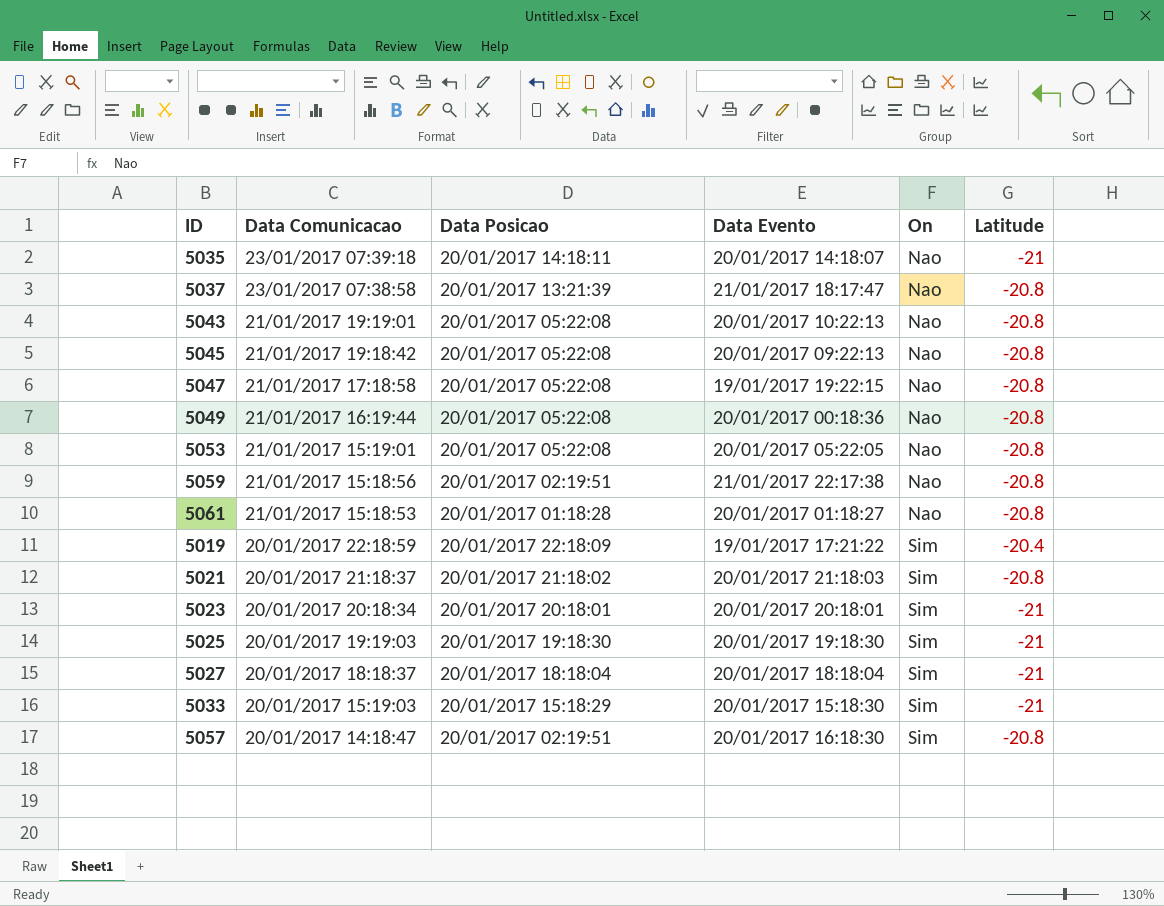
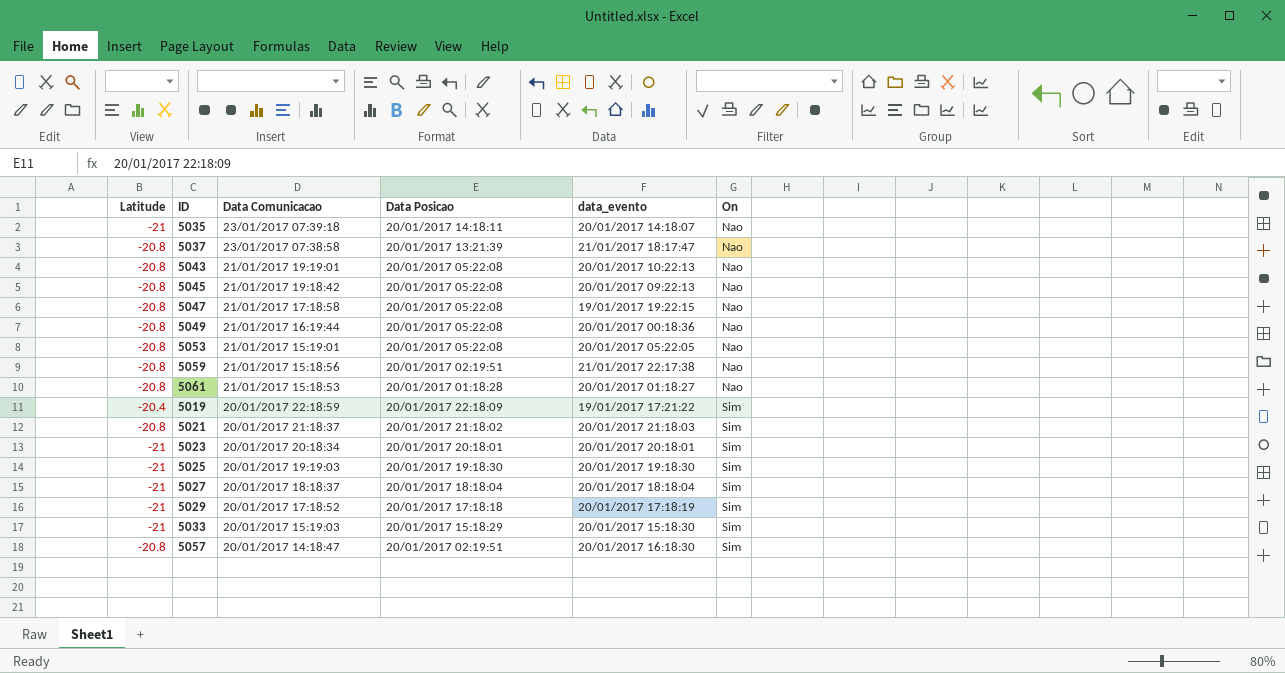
column Latitude | position: 6 -> 1
column name: Data Evento -> data_evento
row 5029: none -> -21 | 20/01/2017 17:18:52 | 20/01/2017 17:18:18 | 20/01/2017 17:18:19 | Sim

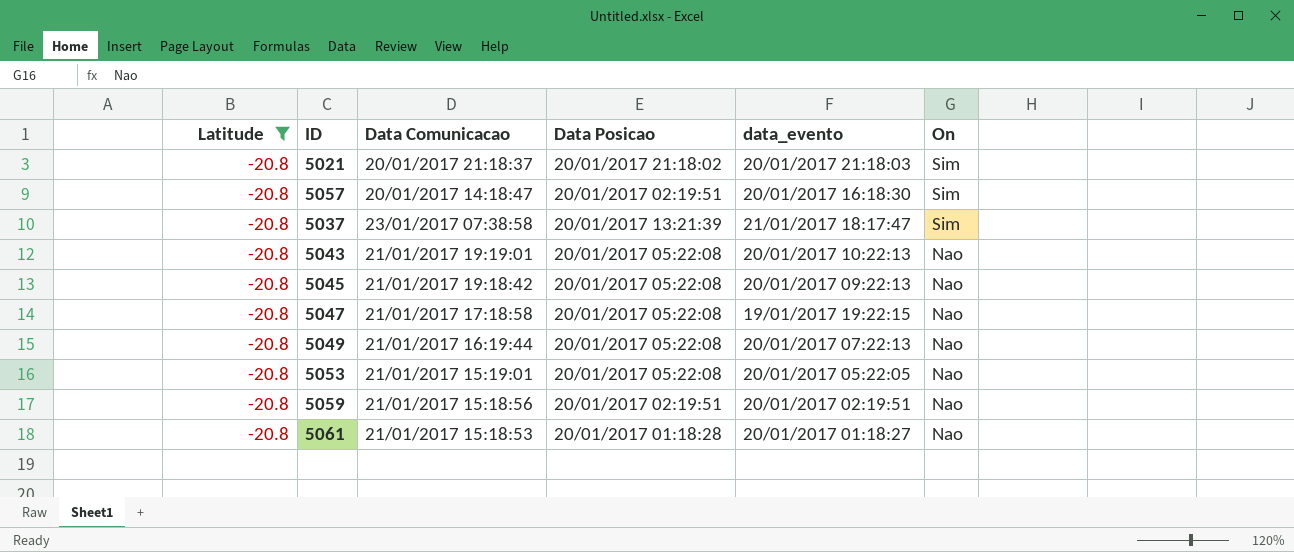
filter: none -> Latitude = -20.8
row order: Data Comunicacao descending -> On descending
5037 | On: Nao -> Sim
5049 | data_evento: 20/01/2017 00:18:36 -> 20/01/2017 07:22:13
5059 | data_evento: 21/01/2017 22:17:38 -> 20/01/2017 02:19:51

